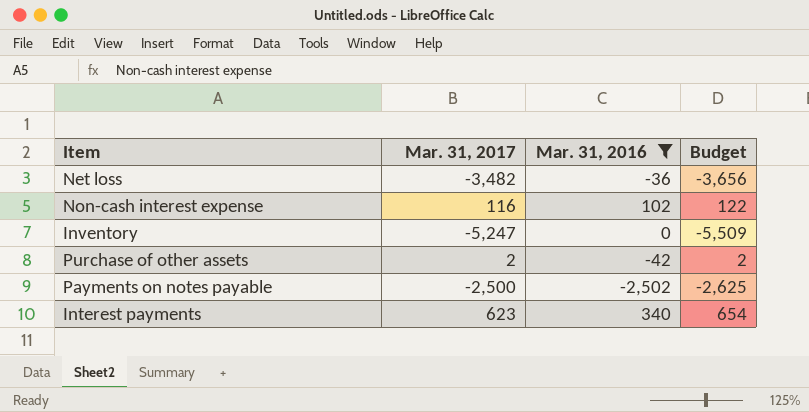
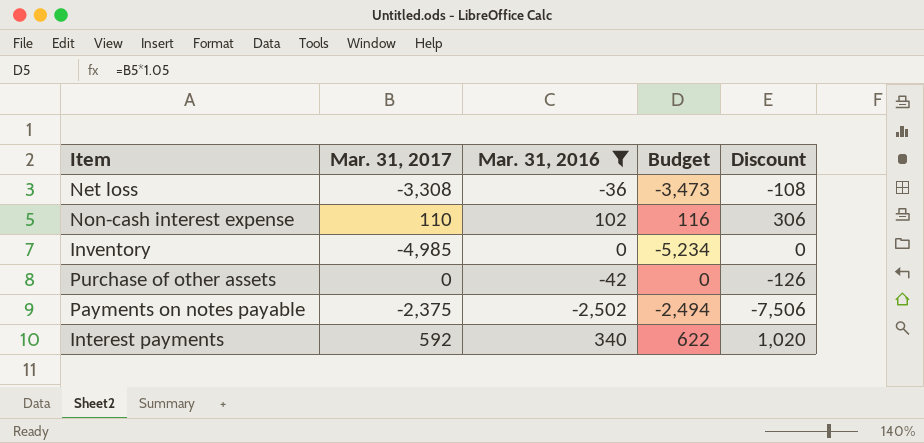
column Discount | formula: none -> [Mar. 31, 2016] * 3
Net loss | Mar. 31, 2017: -3,482 -> -3,308
Net loss | Budget: -3,656 -> -3,473
Non-cash interest expense | Mar. 31, 2017: 116 -> 110
Non-cash interest expense | Budget: 122 -> 116
Inventory | Mar. 31, 2017: -5,247 -> -4,985
Inventory | Budget: -5,509 -> -5,234
Purchase of other assets | Mar. 31, 2017: 2 -> 0
Purchase of other assets | Budget: 2 -> 0
Payments on notes payable | Mar. 31, 2017: -2,500 -> -2,375
Payments on notes payable | Budget: -2,625 -> -2,494
Interest payments | Mar. 31, 2017: 623 -> 592
Interest payments | Budget: 654 -> 622

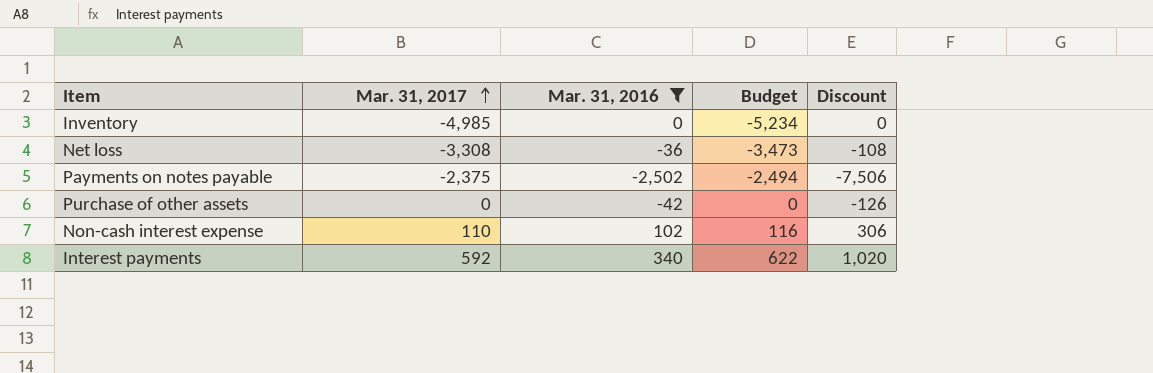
row order: none -> Mar. 31, 2017 ascending

